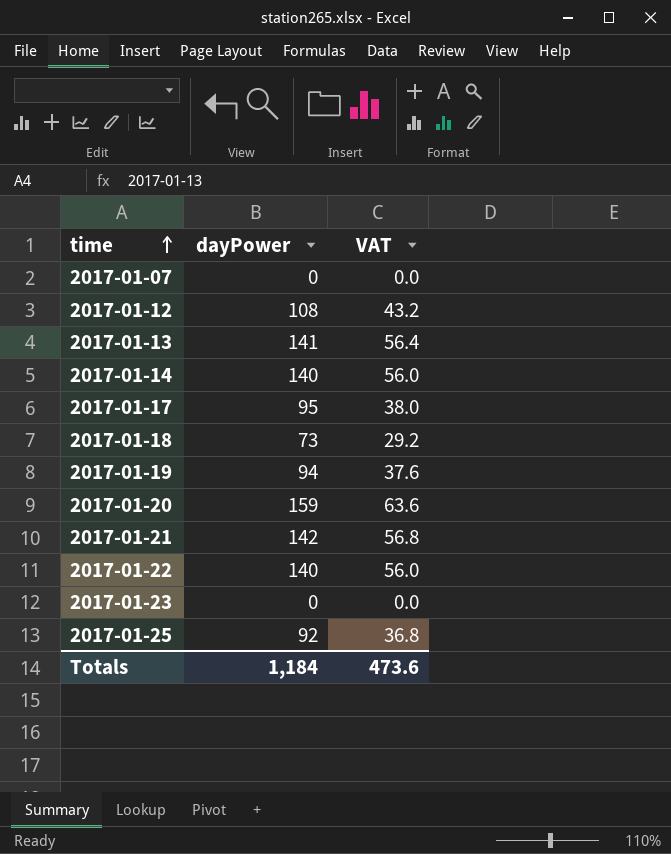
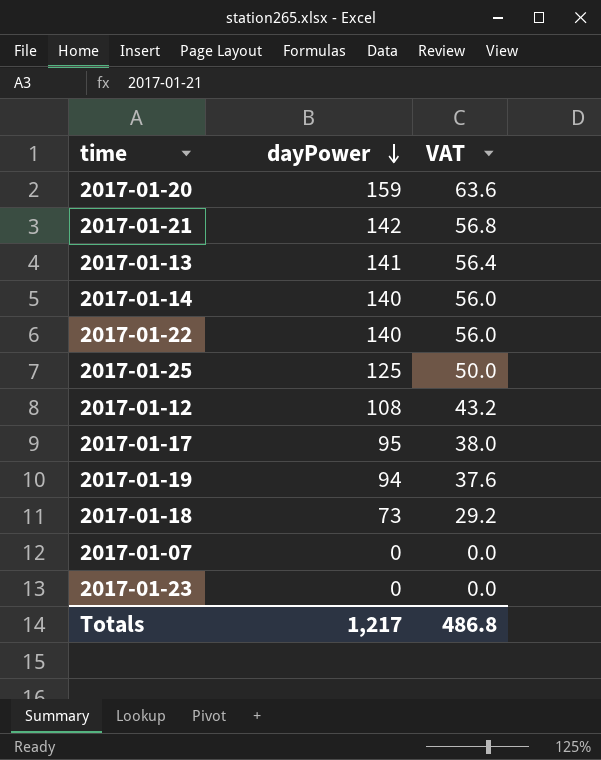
row order: time ascending -> dayPower descending
2017-01-25 | dayPower: 92 -> 125
2017-01-25 | VAT: 36.8 -> 50.0
Totals | dayPower: 1,184 -> 1,217
Totals | VAT: 473.6 -> 486.8

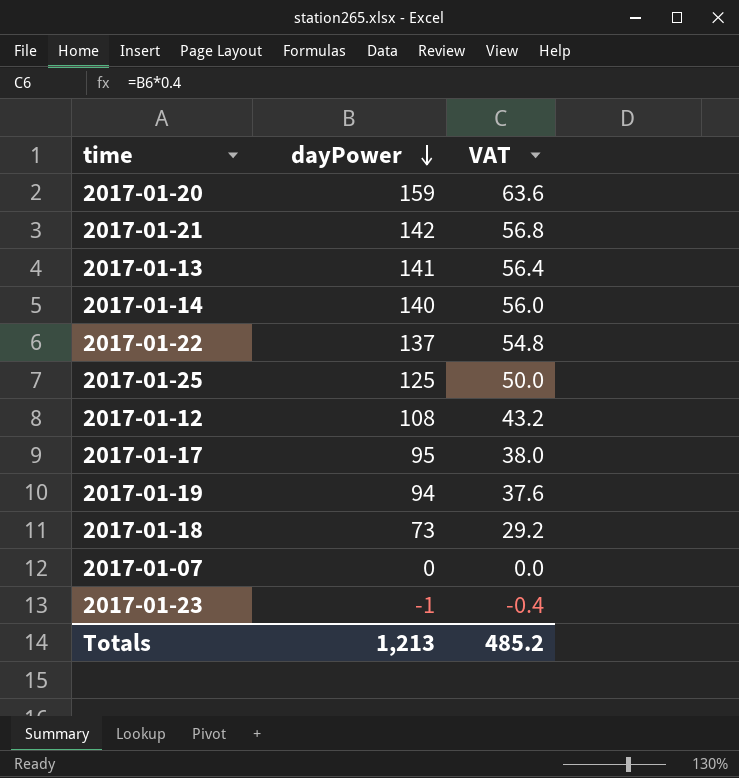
2017-01-22 | dayPower: 140 -> 137
2017-01-22 | VAT: 56.0 -> 54.8
2017-01-23 | dayPower: 0 -> -1
2017-01-23 | VAT: 0.0 -> -0.4
Totals | dayPower: 1,217 -> 1,213
Totals | VAT: 486.8 -> 485.2

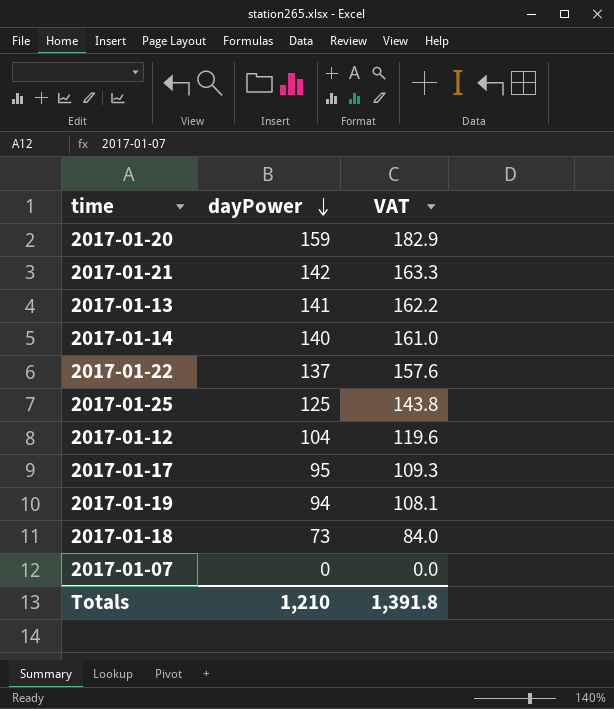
column VAT | formula: [dayPower] * 0.4 -> [dayPower] * 1.15
row 2017-01-23: -1 | -0.4 -> none
2017-01-12 | dayPower: 108 -> 104
Totals | dayPower: 1,213 -> 1,210
Totals | VAT: 485.2 -> 1,391.8

